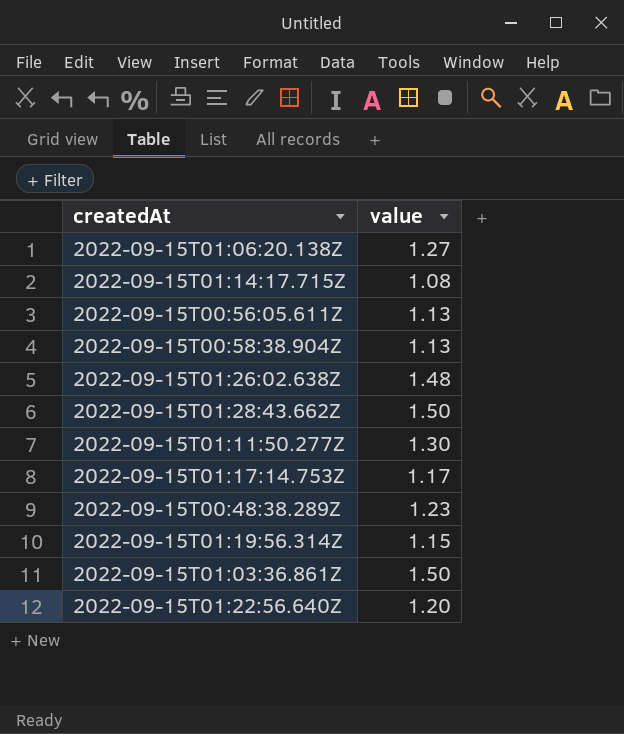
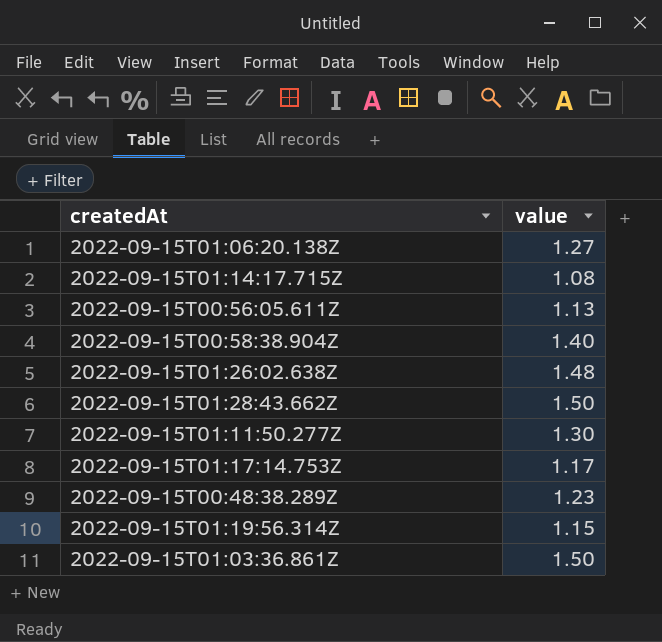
row 2022-09-15T01:22:56.640Z: 1.20 -> none
2022-09-15T00:58:38.904Z | value: 1.13 -> 1.40

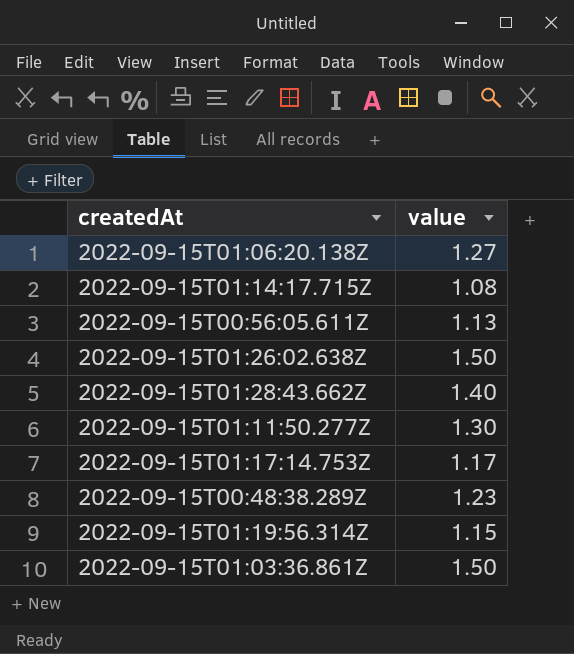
row 2022-09-15T00:58:38.904Z: 1.40 -> none
2022-09-15T01:26:02.638Z | value: 1.48 -> 1.50
2022-09-15T01:28:43.662Z | value: 1.50 -> 1.40

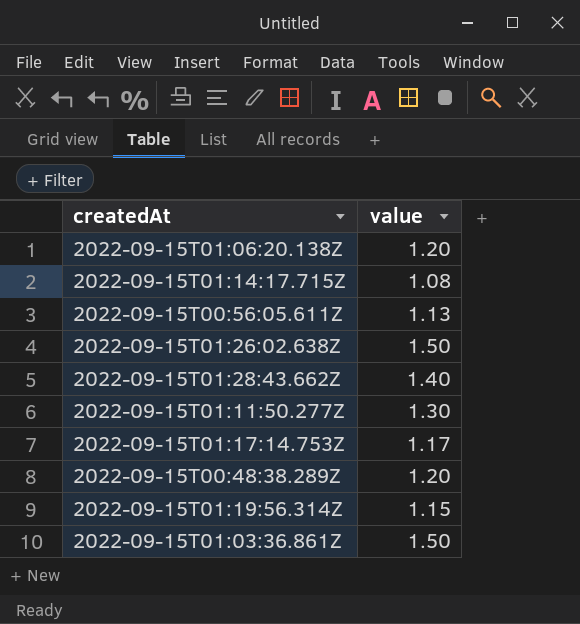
2022-09-15T01:06:20.138Z | value: 1.27 -> 1.20
2022-09-15T00:48:38.289Z | value: 1.23 -> 1.20

